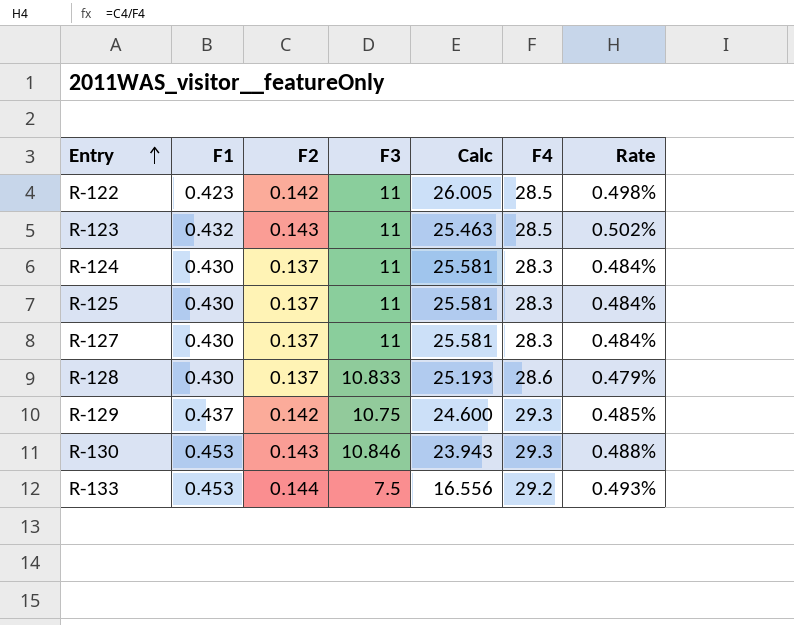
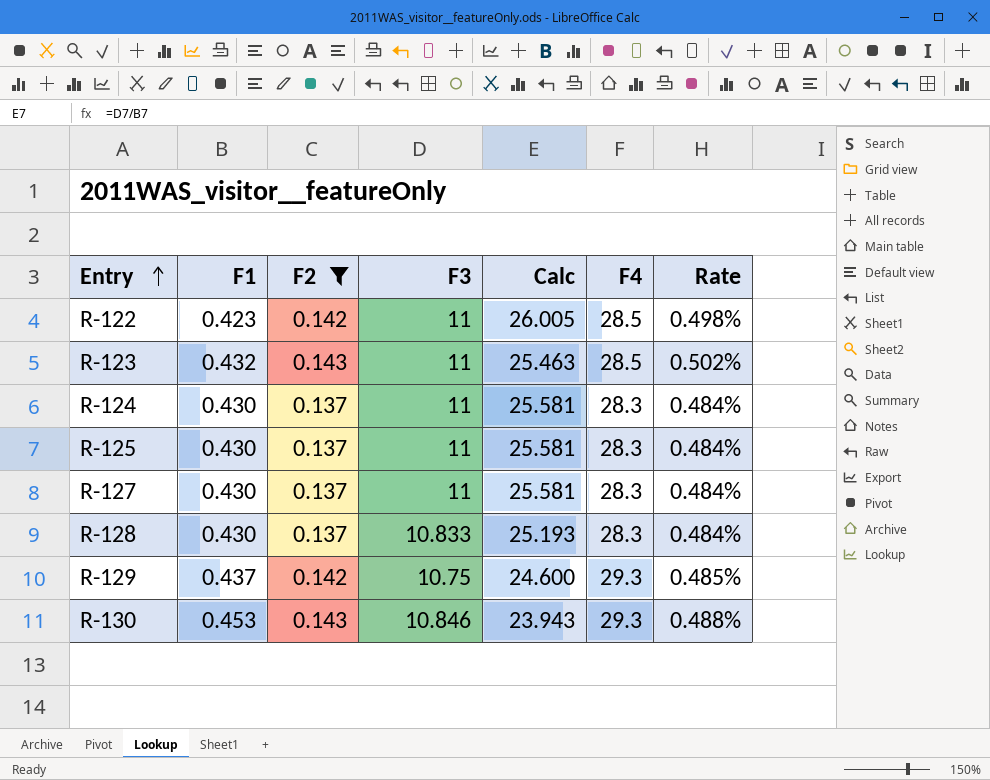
filter: none -> F2 != 0.144
R-128 | F4: 28.6 -> 28.3
R-128 | Rate: 0.479% -> 0.484%

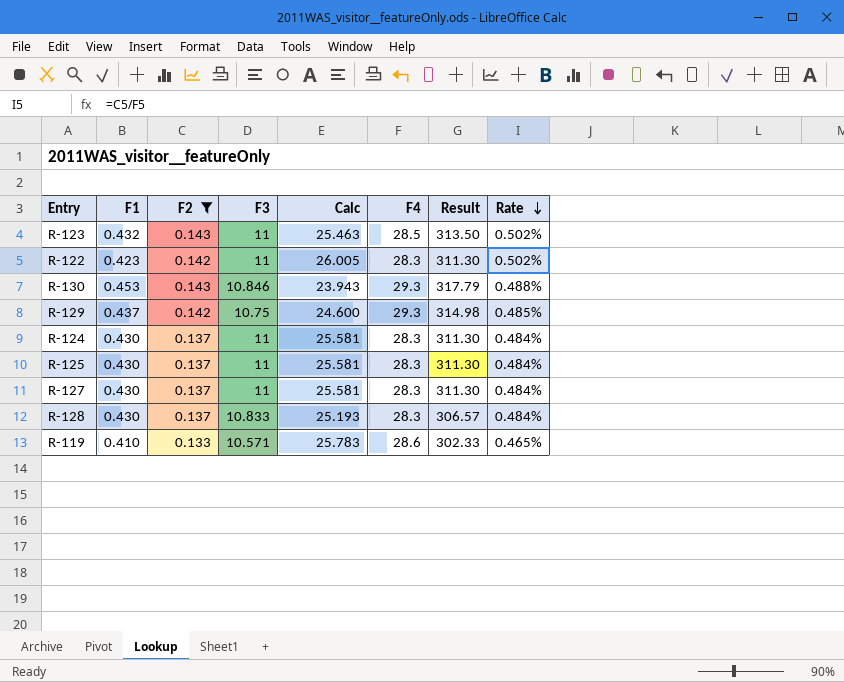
row order: Entry ascending -> Rate descending
column Result | formula: none -> [F3] * [F4]
R-122 | F4: 28.5 -> 28.3
R-122 | Rate: 0.498% -> 0.502%
row R-119: none -> 0.410 | 0.133 | 10.571 | 25.783 | 28.6 | 302.33 | 0.465%

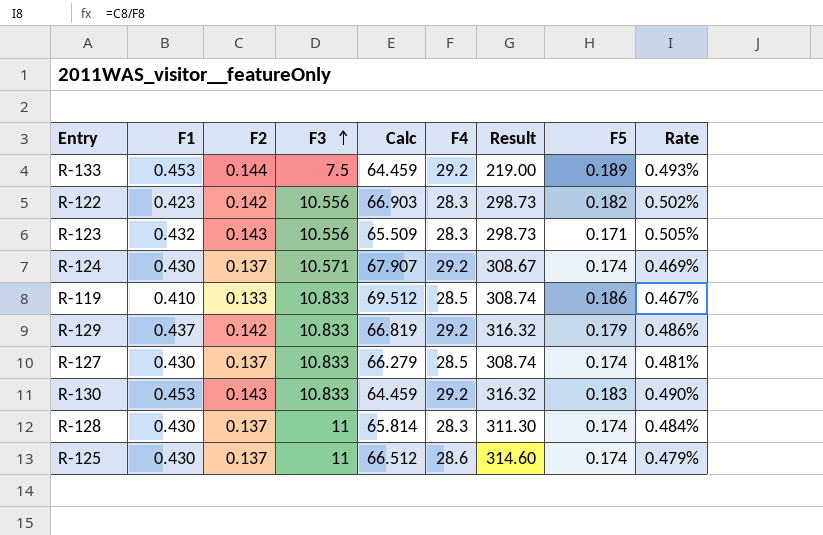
filter: F2 != 0.144 -> none
row order: Rate descending -> F3 ascending
column Calc | formula: [F3] / [F1] -> [F4] / [F1]
column F5 | position: none -> 8
R-122 | F3: 11 -> 10.556
R-122 | Result: 311.30 -> 298.73
R-123 | F3: 11 -> 10.556
R-123 | F4: 28.5 -> 28.3
R-123 | Result: 313.50 -> 298.73
R-123 | Rate: 0.502% -> 0.505%
R-124 | F3: 11 -> 10.571
R-124 | F4: 28.3 -> 29.2
R-124 | Result: 311.30 -> 308.67
R-124 | Rate: 0.484% -> 0.469%
R-119 | F3: 10.571 -> 10.833
R-119 | F4: 28.6 -> 28.5
R-119 | Result: 302.33 -> 308.74
R-119 | Rate: 0.465% -> 0.467%
R-129 | F3: 10.75 -> 10.833
R-129 | F4: 29.3 -> 29.2
R-129 | Result: 314.98 -> 316.32
R-129 | Rate: 0.485% -> 0.486%
R-127 | F3: 11 -> 10.833
R-127 | F4: 28.3 -> 28.5
R-127 | Result: 311.30 -> 308.74
R-127 | Rate: 0.484% -> 0.481%
R-130 | F3: 10.846 -> 10.833
R-130 | F4: 29.3 -> 29.2
R-130 | Result: 317.79 -> 316.32
R-130 | Rate: 0.488% -> 0.490%
R-128 | F3: 10.833 -> 11
R-128 | Result: 306.57 -> 311.30
R-125 | F4: 28.3 -> 28.6
R-125 | Result: 311.30 -> 314.60
R-125 | Rate: 0.484% -> 0.479%

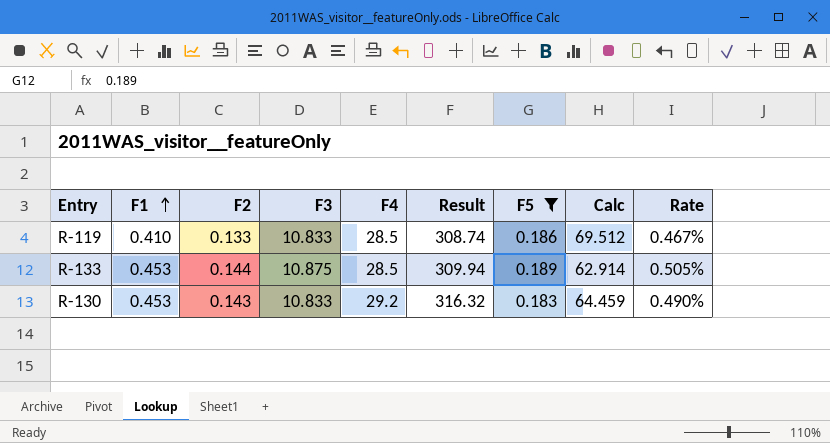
filter: none -> F5 >= 0.183
row order: F3 ascending -> F1 ascending
column Calc | position: 5 -> 8
R-133 | F3: 7.5 -> 10.875
R-133 | F4: 29.2 -> 28.5
R-133 | Result: 219.00 -> 309.94
R-133 | Calc: 64.459 -> 62.914
R-133 | Rate: 0.493% -> 0.505%

